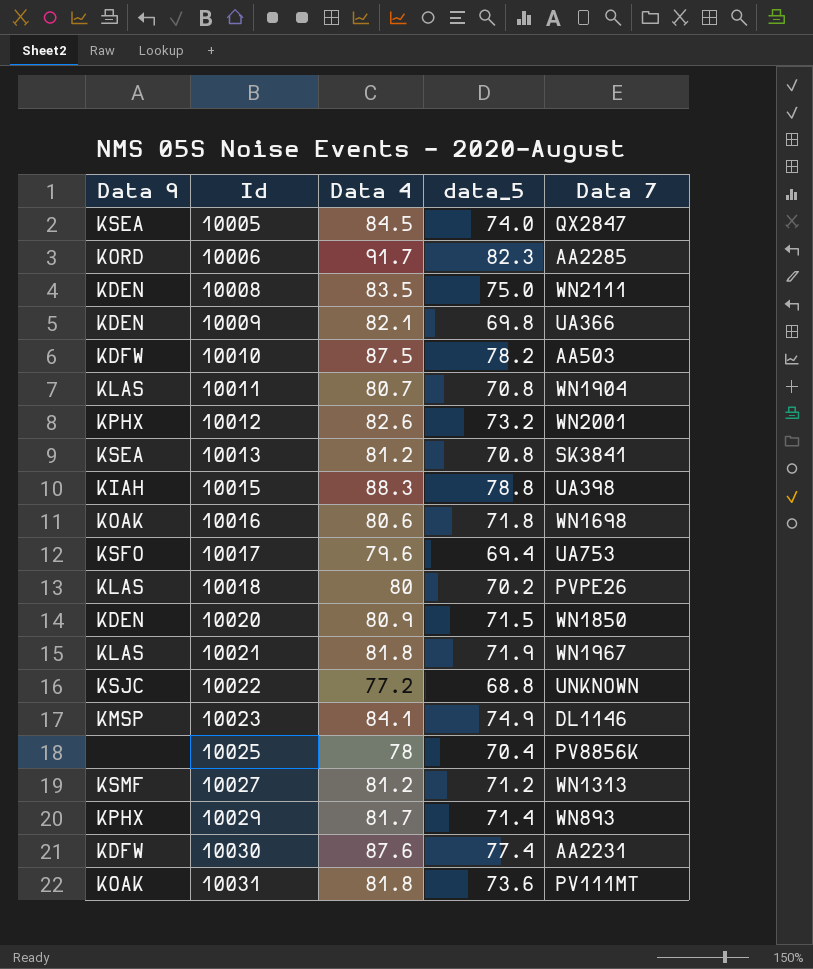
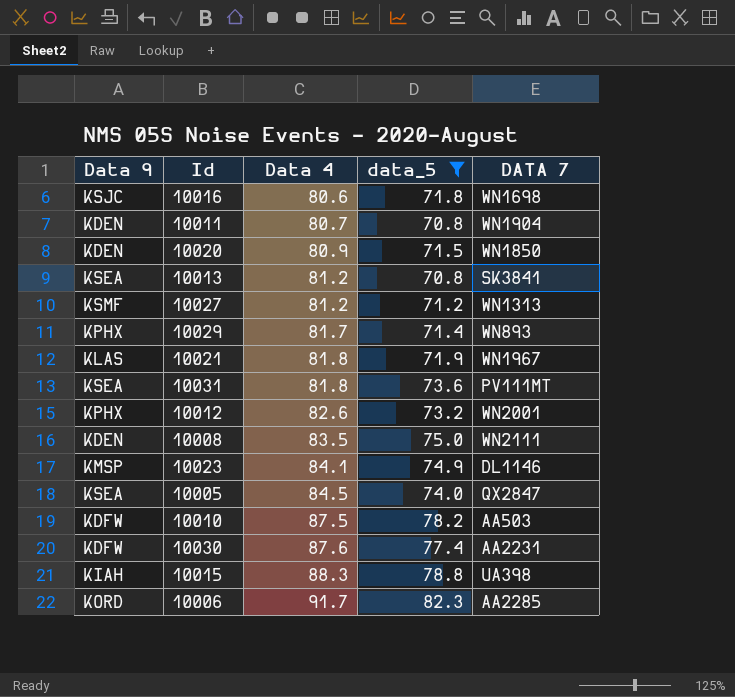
filter: none -> data_5 >= 70.8
row order: Id ascending -> Data 4 ascending
column name: Data 7 -> DATA 7
10016 | Data 9: KOAK -> KSJC
10011 | Data 9: KLAS -> KDEN
10031 | Data 9: KOAK -> KSEA

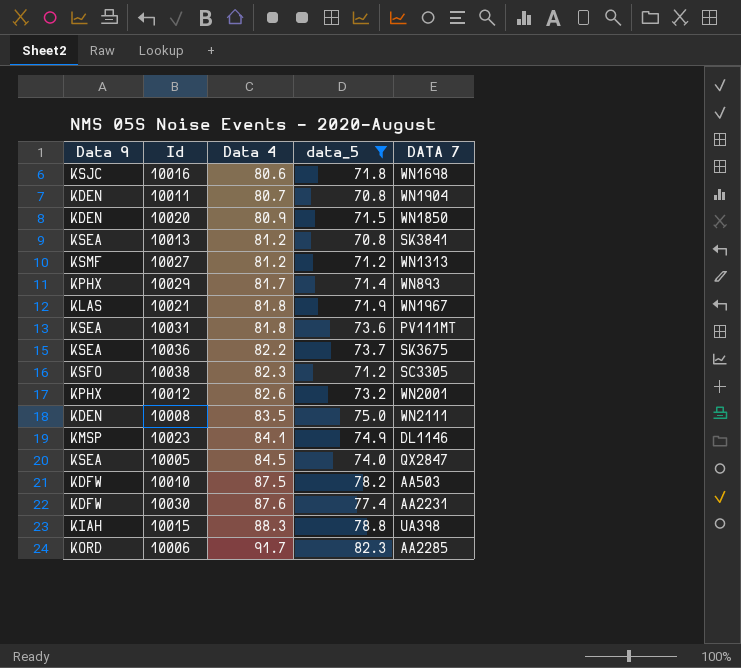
row 10036: none -> KSEA | 82.2 | 73.7 | SK3675
row 10038: none -> KSFO | 82.3 | 71.2 | SC3305

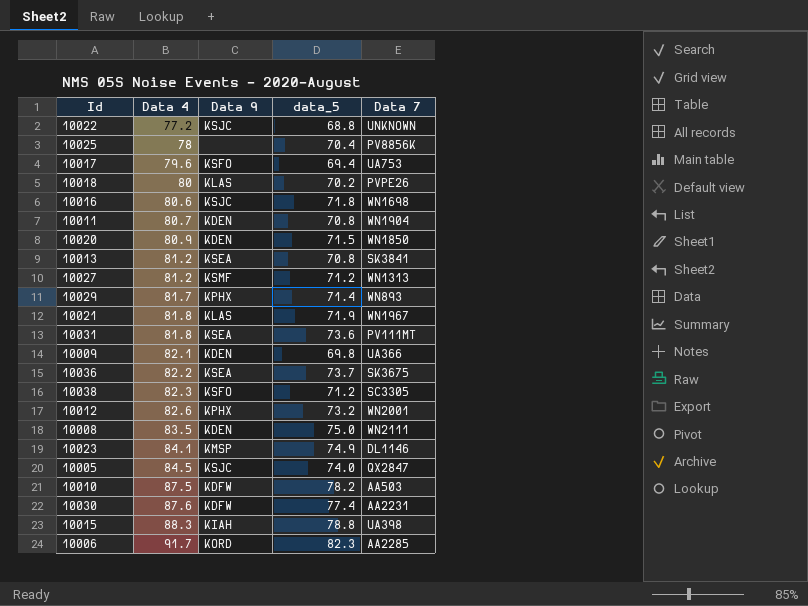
filter: data_5 >= 70.8 -> none
column Data 9 | position: 1 -> 3
column name: DATA 7 -> Data 7
10005 | Data 9: KSEA -> KSJC

